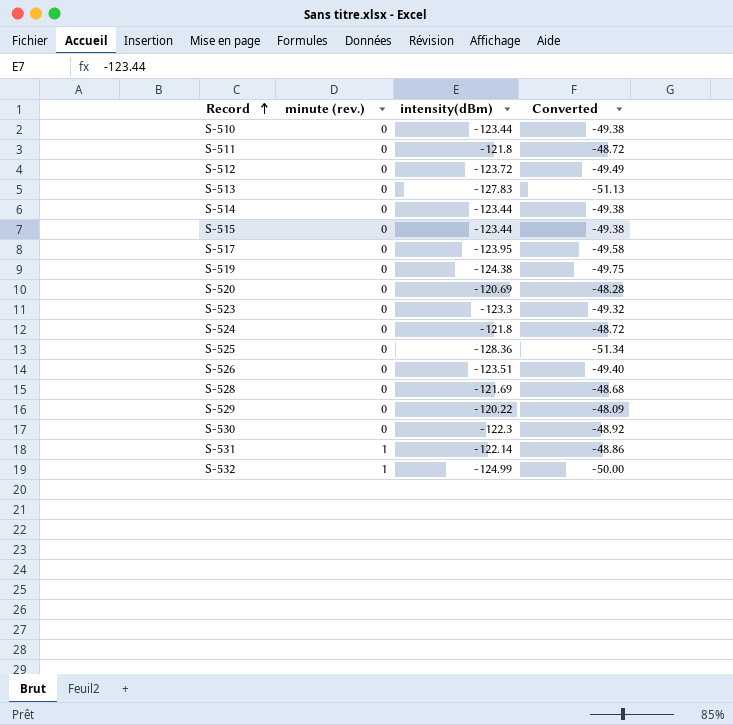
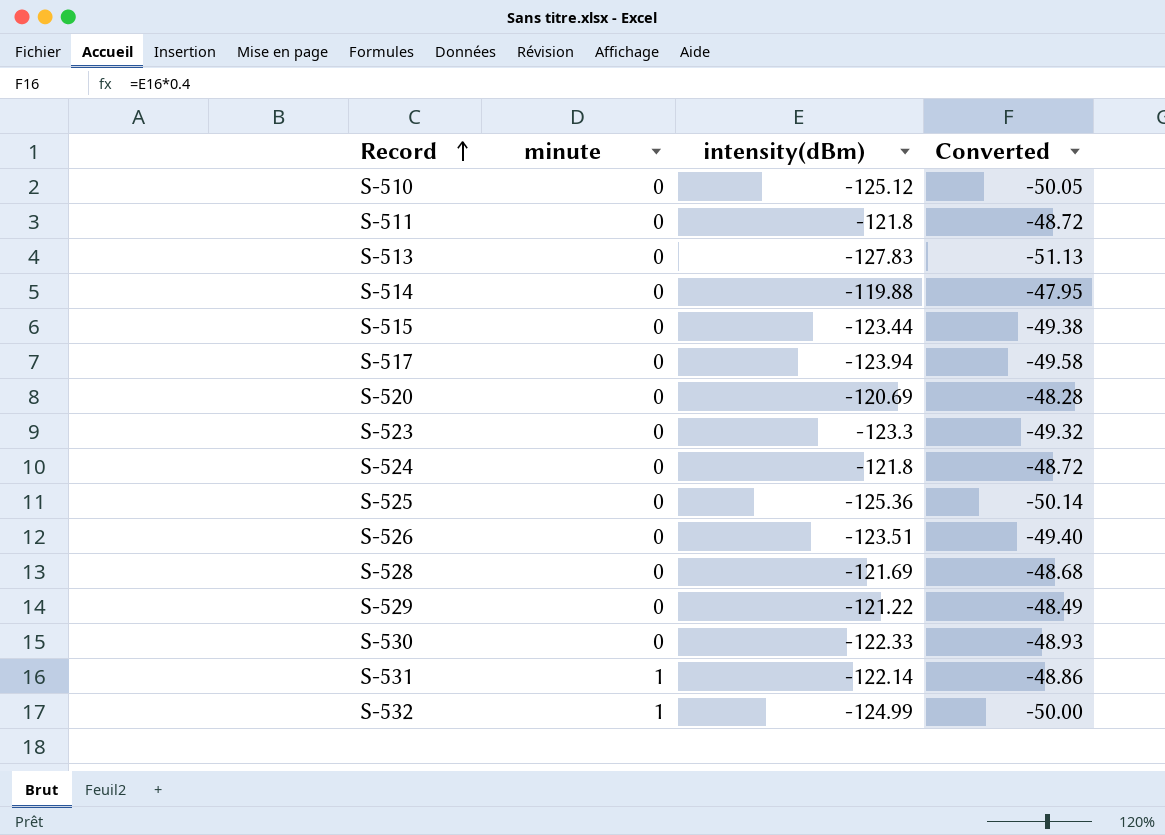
column name: minute (rev.) -> minute
row S-512: 0 | -123.72 | -49.49 -> none
row S-519: 0 | -124.38 | -49.75 -> none
S-510 | intensity(dBm): -123.44 -> -125.12
S-510 | Converted: -49.38 -> -50.05
S-514 | intensity(dBm): -123.44 -> -119.88
S-514 | Converted: -49.38 -> -47.95
S-517 | intensity(dBm): -123.95 -> -123.94
S-525 | intensity(dBm): -128.36 -> -125.36
S-525 | Converted: -51.34 -> -50.14
S-529 | intensity(dBm): -120.22 -> -121.22
S-529 | Converted: -48.09 -> -48.49
S-530 | intensity(dBm): -122.3 -> -122.33
S-530 | Converted: -48.92 -> -48.93

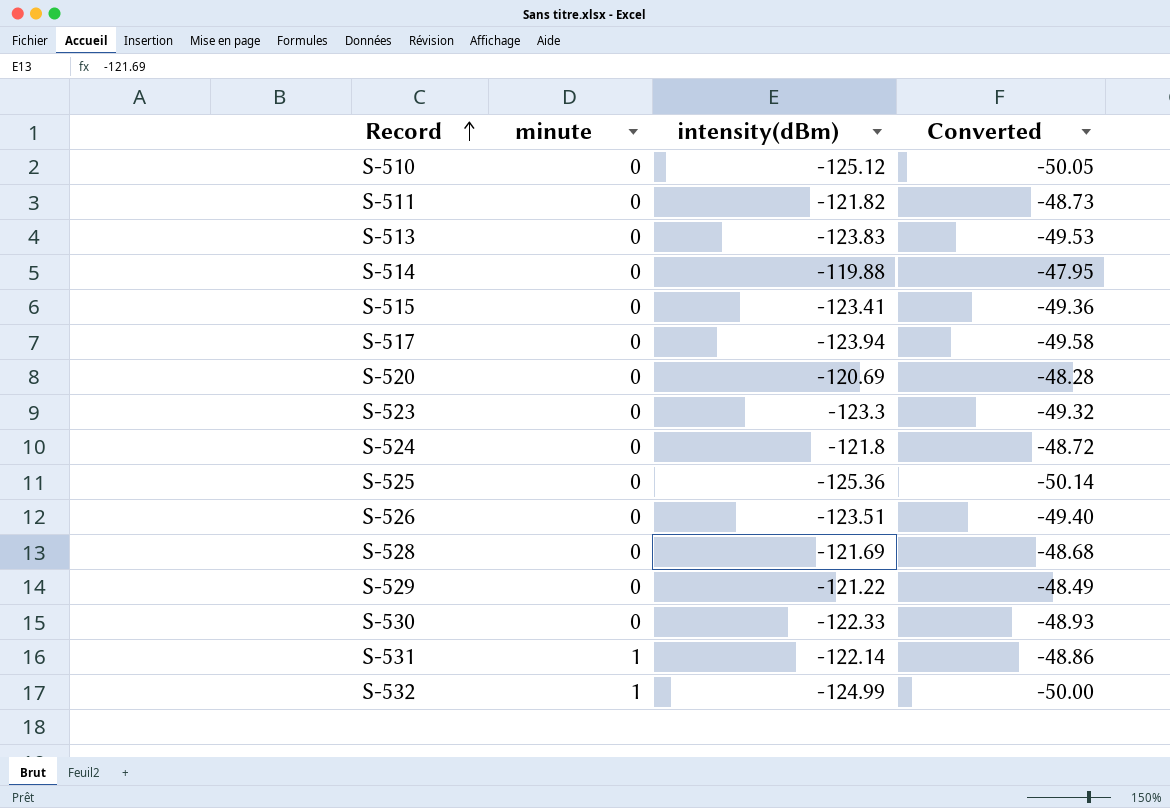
S-511 | intensity(dBm): -121.8 -> -121.82
S-511 | Converted: -48.72 -> -48.73
S-513 | intensity(dBm): -127.83 -> -123.83
S-513 | Converted: -51.13 -> -49.53
S-515 | intensity(dBm): -123.44 -> -123.41
S-515 | Converted: -49.38 -> -49.36

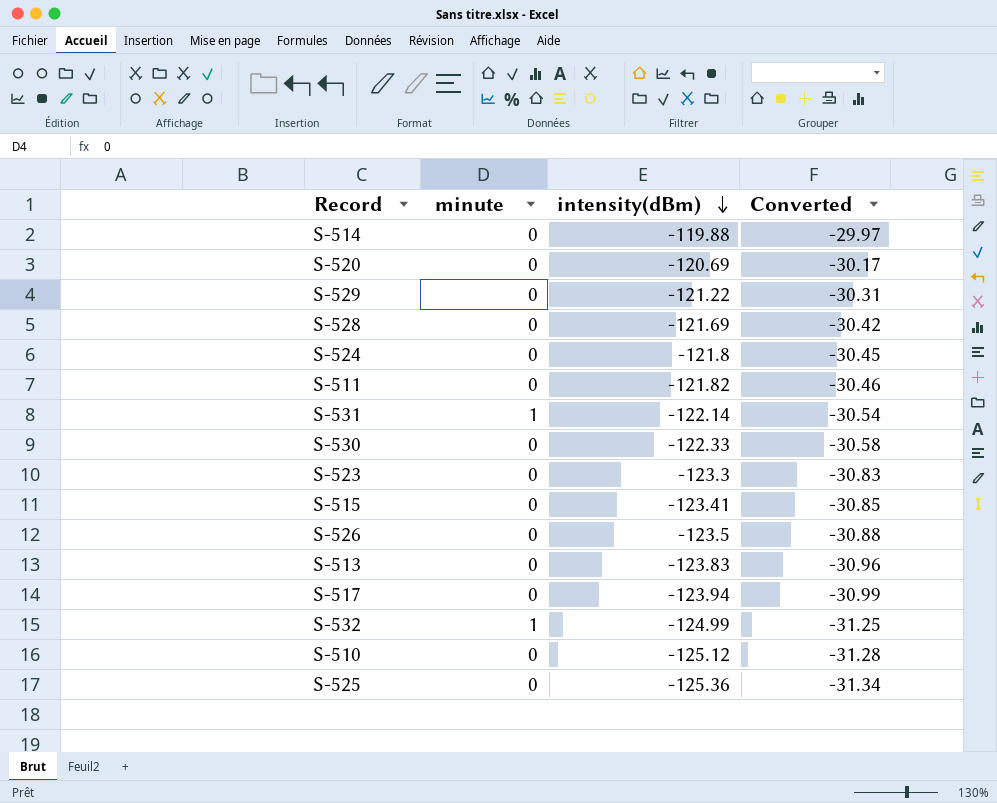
row order: Record ascending -> intensity(dBm) descending
column Converted | formula: [intensity(dBm)] * 0.4 -> [intensity(dBm)] * 0.25
S-526 | intensity(dBm): -123.51 -> -123.5

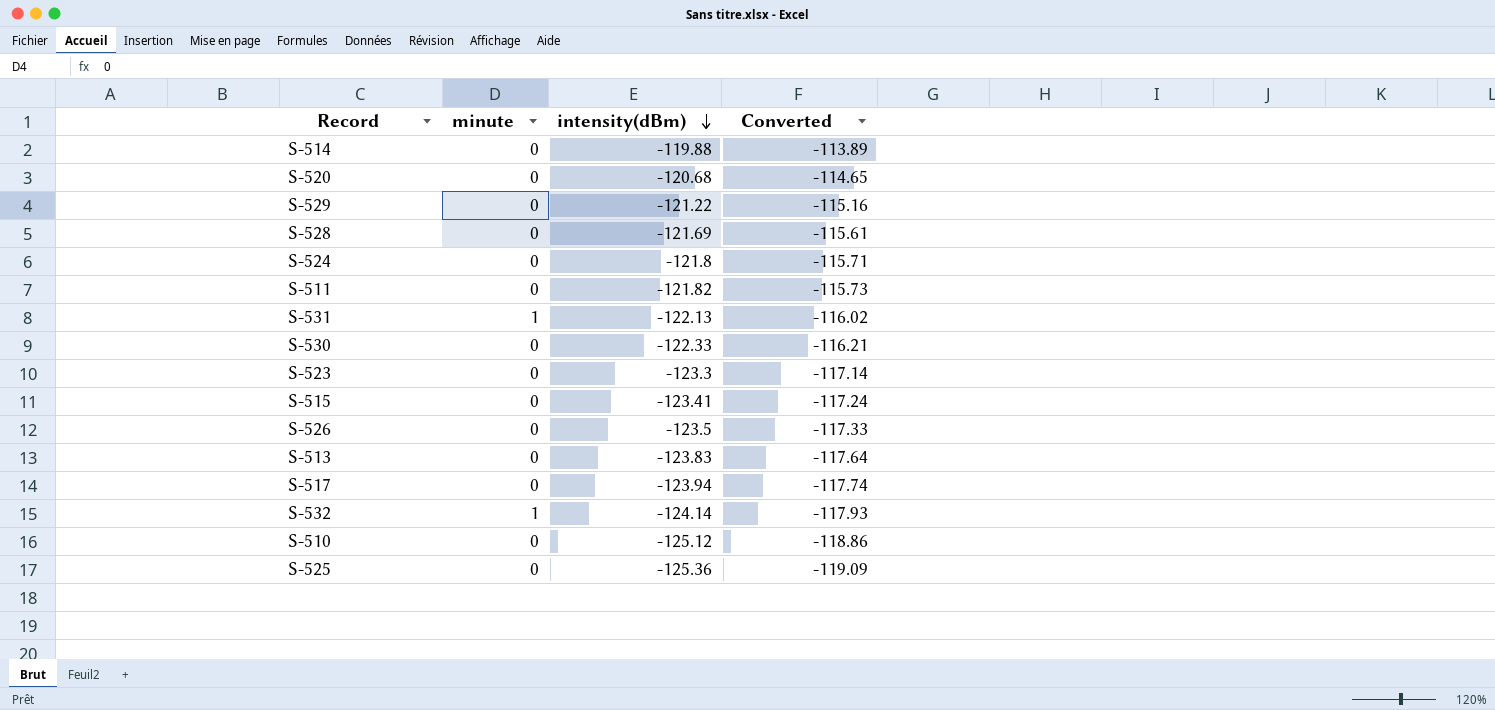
column Converted | formula: [intensity(dBm)] * 0.25 -> [intensity(dBm)] * 0.95
S-520 | intensity(dBm): -120.69 -> -120.68
S-531 | intensity(dBm): -122.14 -> -122.13
S-532 | intensity(dBm): -124.99 -> -124.14

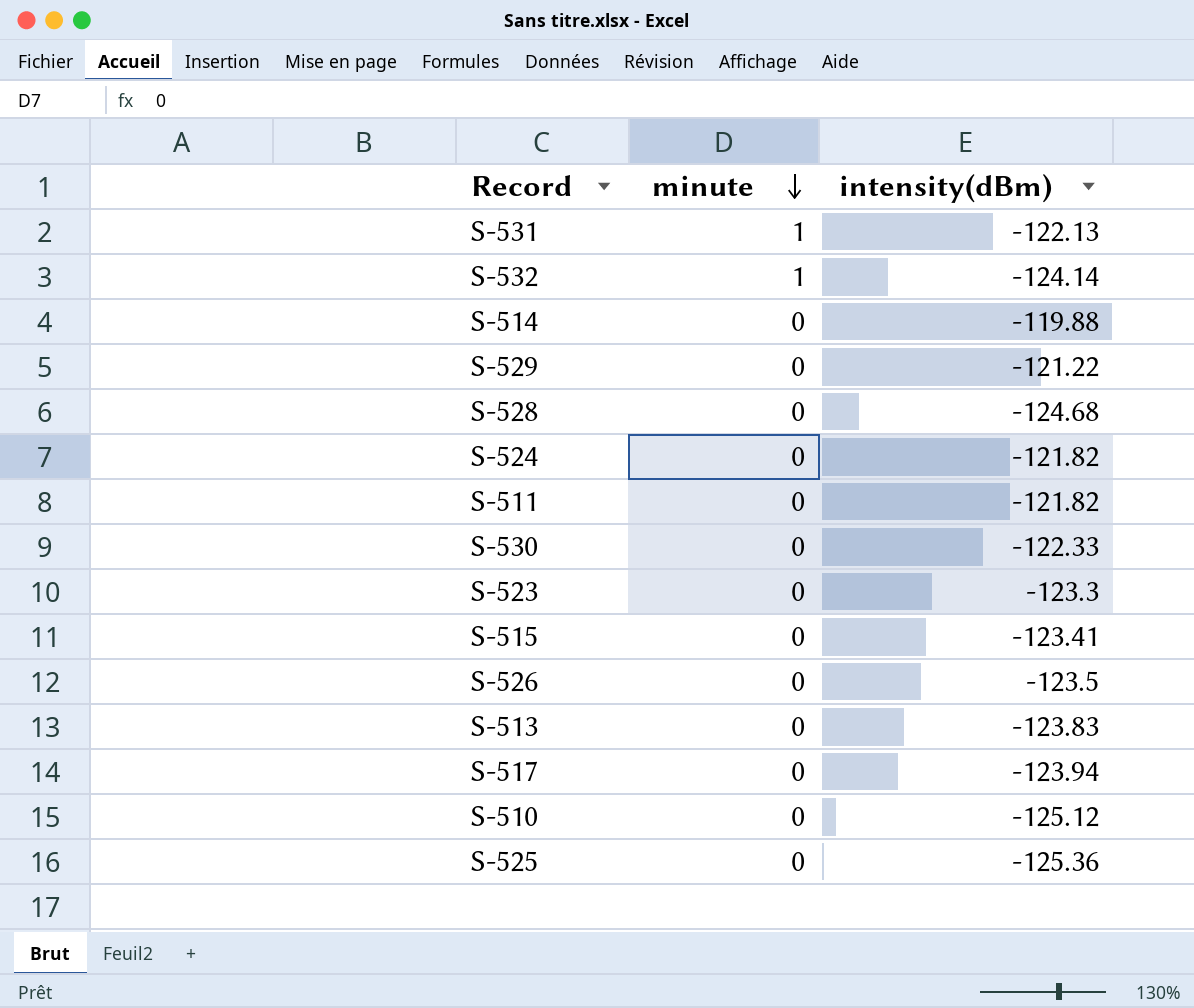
row order: intensity(dBm) descending -> minute descending
column Converted | formula: [intensity(dBm)] * 0.95 -> none
row S-520: 0 | -120.68 | -114.65 -> none
S-528 | intensity(dBm): -121.69 -> -124.68
S-524 | intensity(dBm): -121.8 -> -121.82

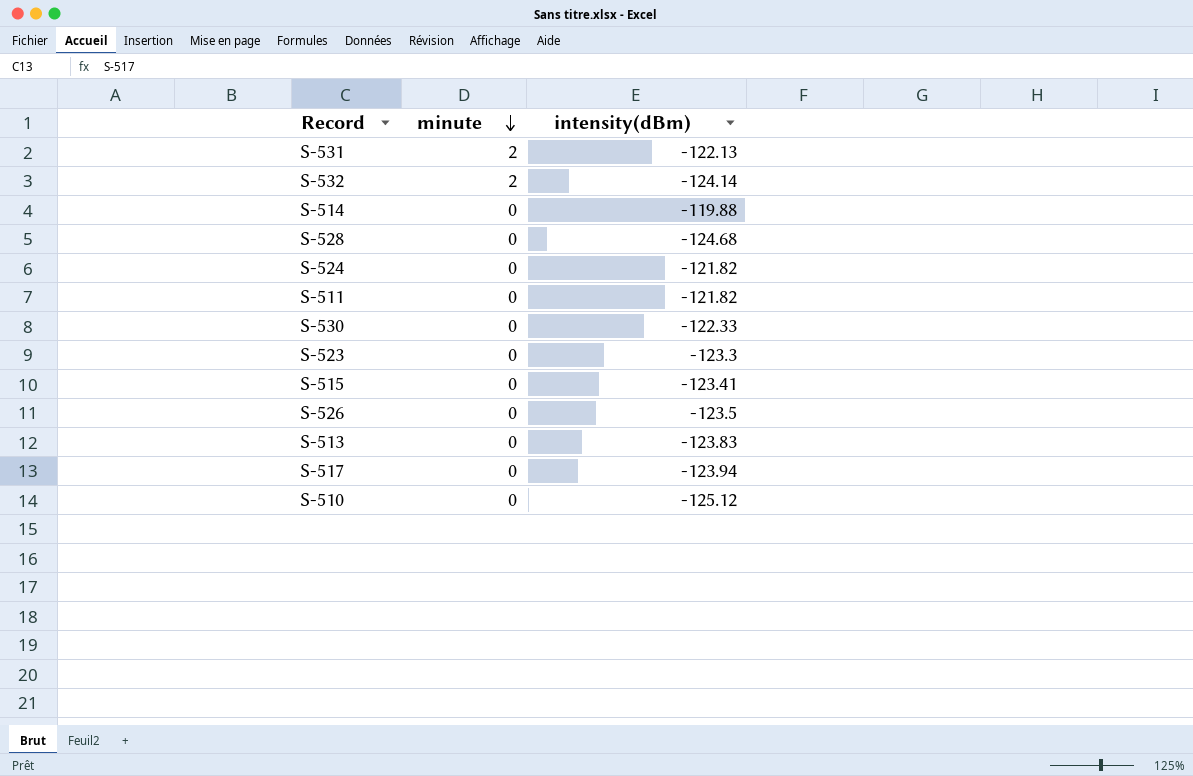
row S-529: 0 | -121.22 -> none
row S-525: 0 | -125.36 -> none
S-531 | minute: 1 -> 2
S-532 | minute: 1 -> 2

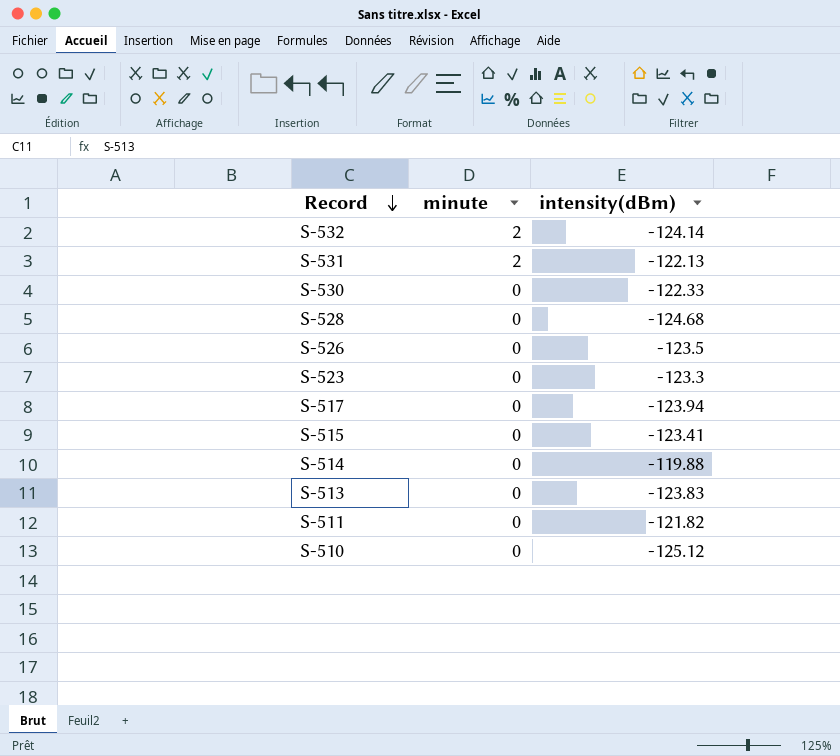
row order: minute descending -> Record descending
row S-524: 0 | -121.82 -> none

